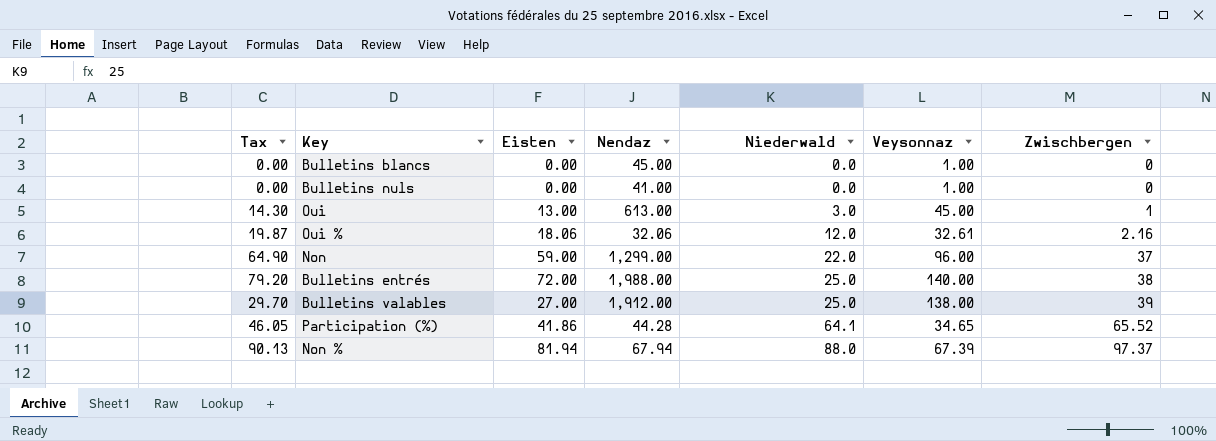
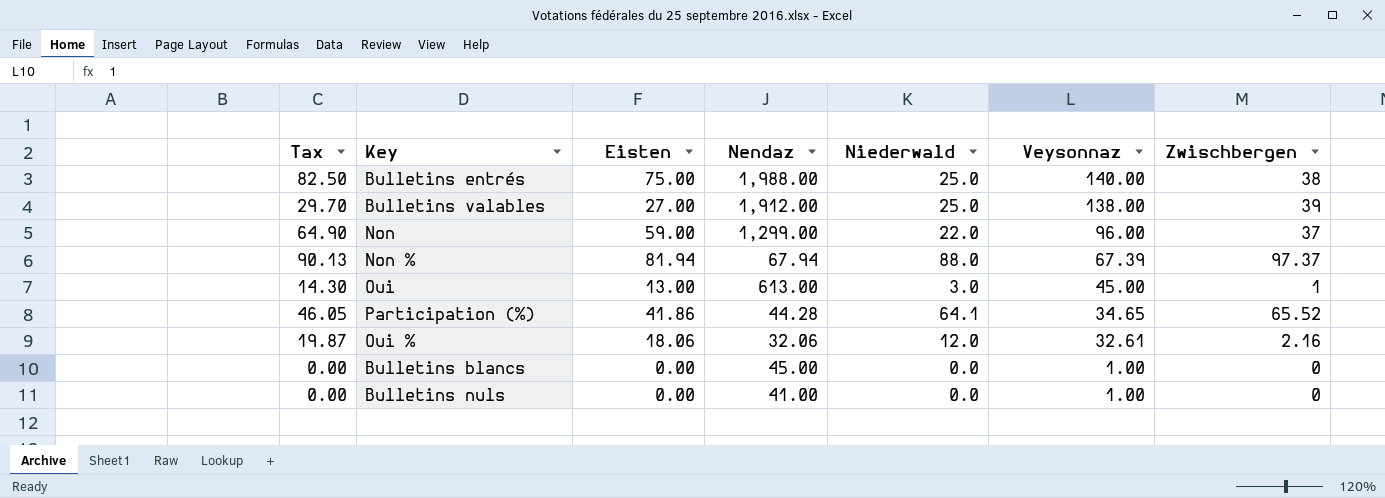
row order: Niederwald ascending -> Veysonnaz descending
Bulletins entrés | Tax: 79.20 -> 82.50
Bulletins entrés | Eisten: 72.00 -> 75.00

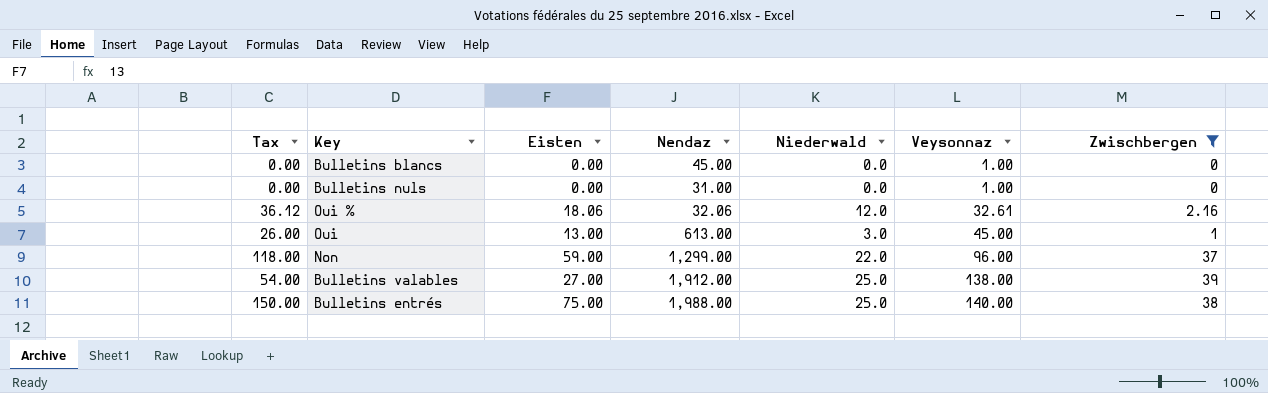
filter: none -> Zwischbergen <= 39
row order: Veysonnaz descending -> Veysonnaz ascending
column Tax | formula: [Eisten] * 1.1 -> [Eisten] * 2
Bulletins nuls | Nendaz: 41.00 -> 31.00

